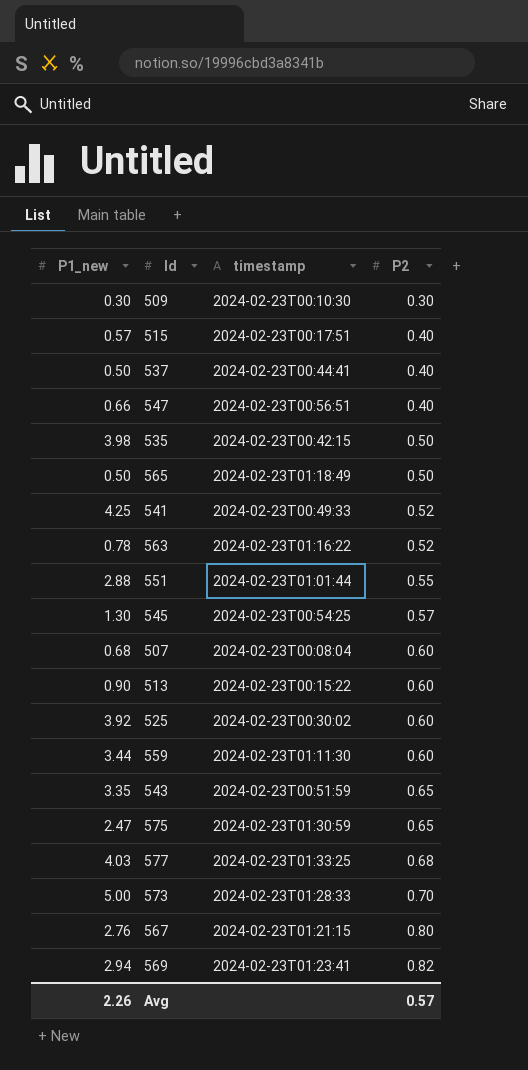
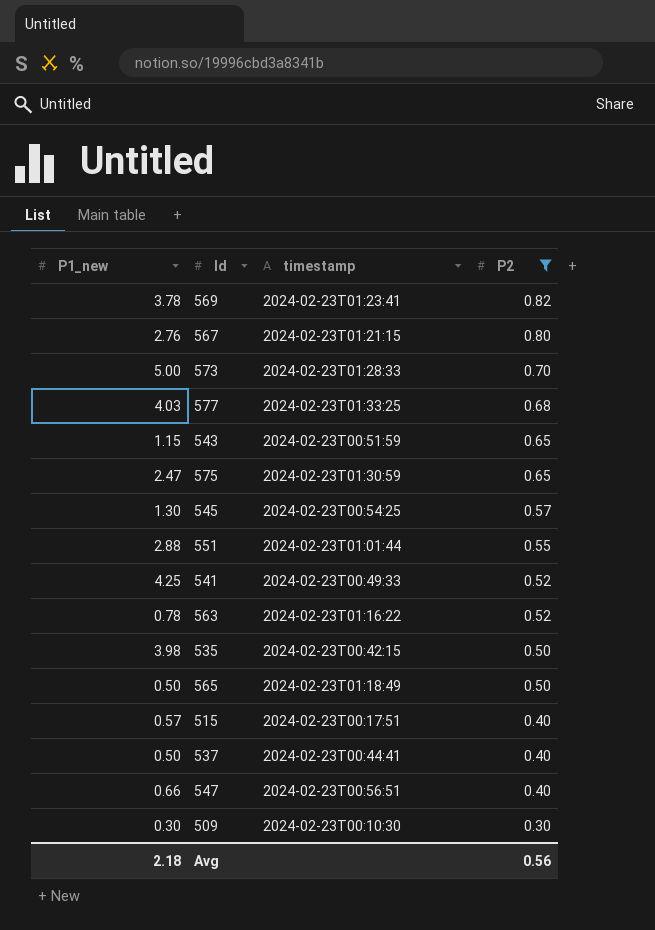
filter: none -> P2 != 0.60
row order: P2 ascending -> P2 descending
569 | P1_new: 2.94 -> 3.78
543 | P1_new: 3.35 -> 1.15
Avg | P1_new: 2.26 -> 2.18
Avg | P2: 0.57 -> 0.56

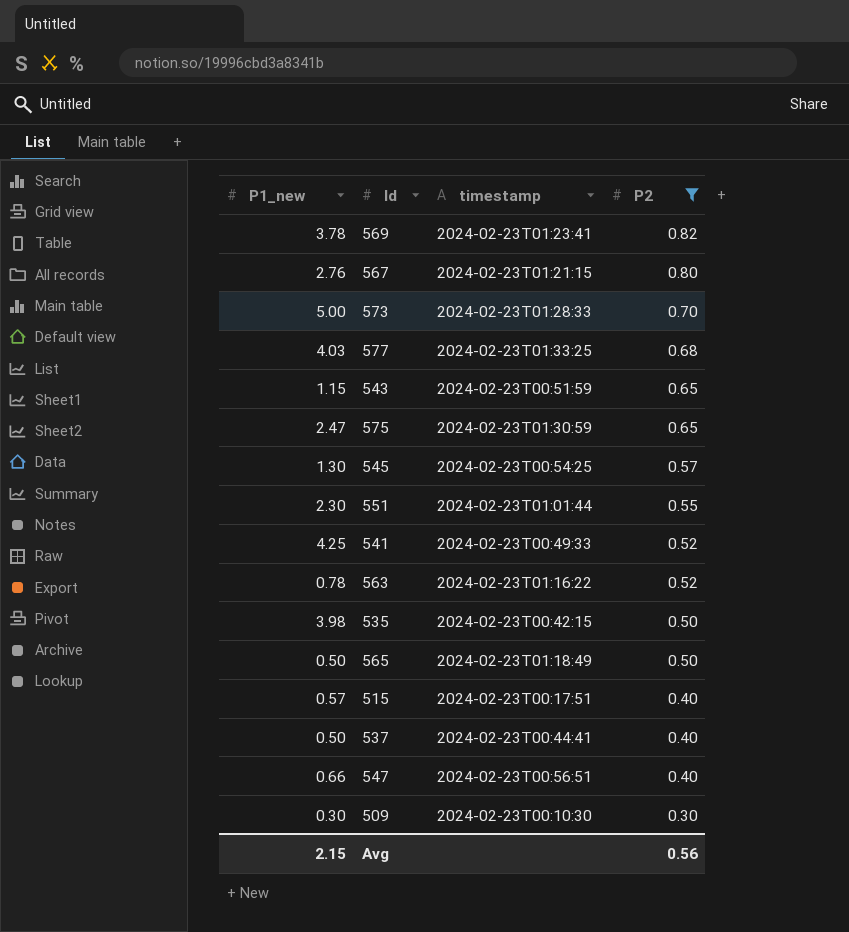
551 | P1_new: 2.88 -> 2.30
Avg | P1_new: 2.18 -> 2.15

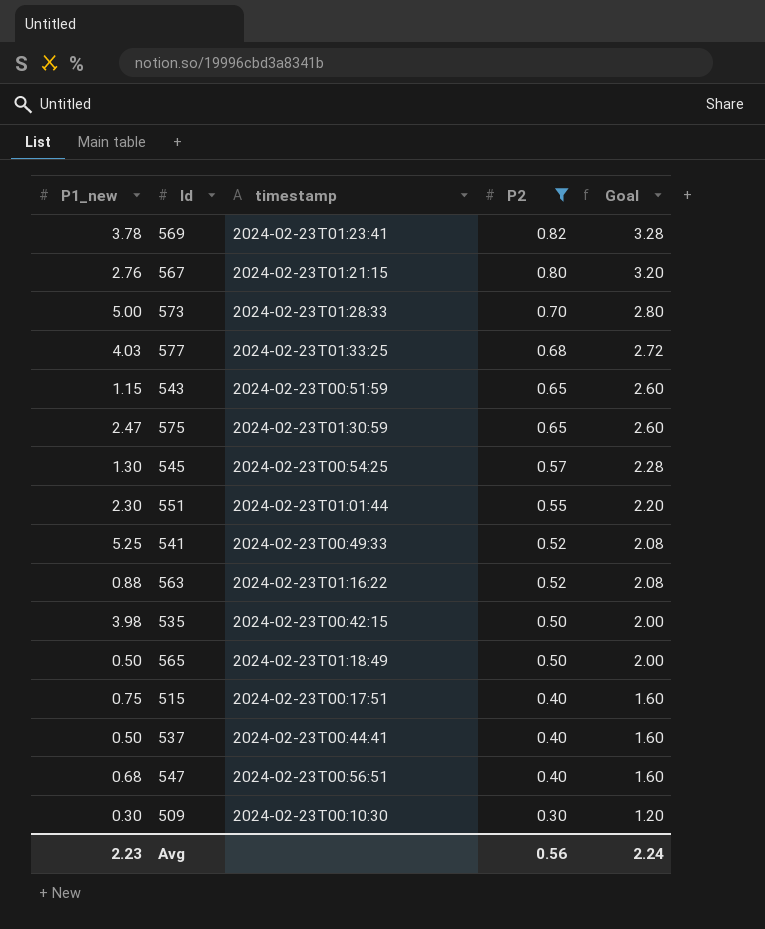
column Goal | formula: none -> [P2] * 4
541 | P1_new: 4.25 -> 5.25
563 | P1_new: 0.78 -> 0.88
515 | P1_new: 0.57 -> 0.75
547 | P1_new: 0.66 -> 0.68
Avg | P1_new: 2.15 -> 2.23

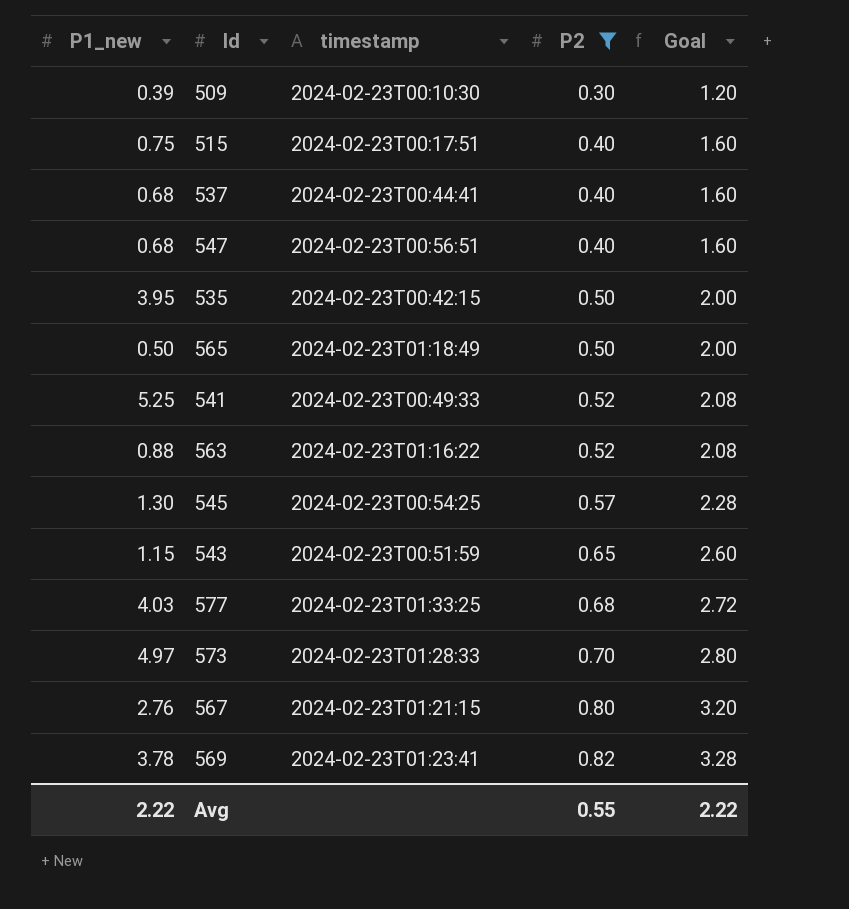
row order: P2 descending -> P2 ascending
row 575: 2.47 | 2024-02-23T01:30:59 | 0.65 | 2.60 -> none
row 551: 2.30 | 2024-02-23T01:01:44 | 0.55 | 2.20 -> none
509 | P1_new: 0.30 -> 0.39
537 | P1_new: 0.50 -> 0.68
535 | P1_new: 3.98 -> 3.95
573 | P1_new: 5.00 -> 4.97
Avg | P1_new: 2.23 -> 2.22
Avg | P2: 0.56 -> 0.55
Avg | Goal: 2.24 -> 2.22

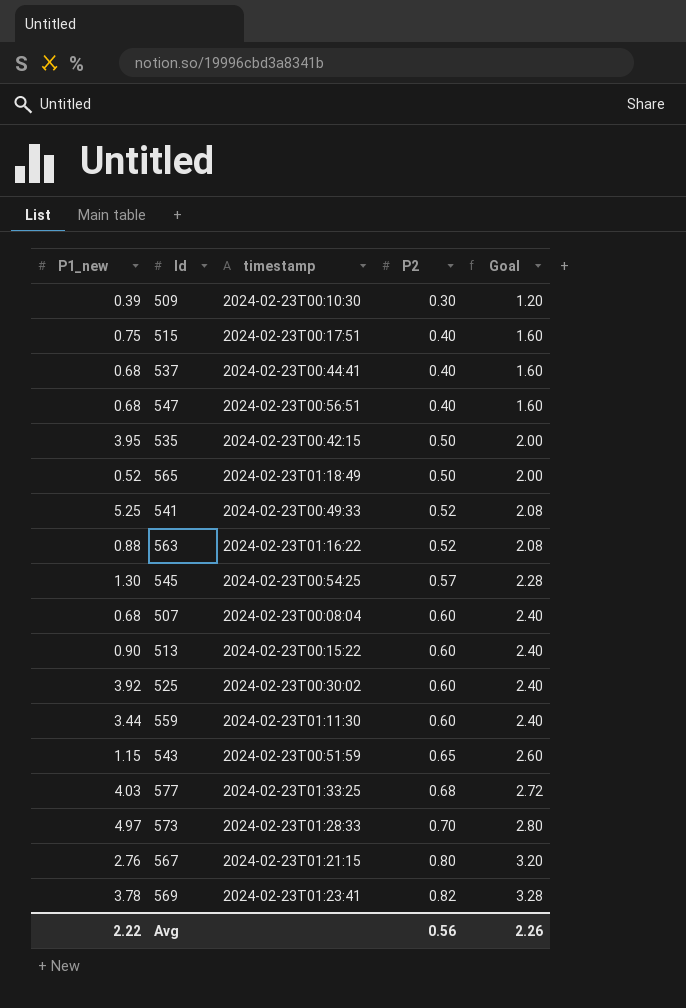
filter: P2 != 0.60 -> none
565 | P1_new: 0.50 -> 0.52
Avg | P2: 0.55 -> 0.56
Avg | Goal: 2.22 -> 2.26

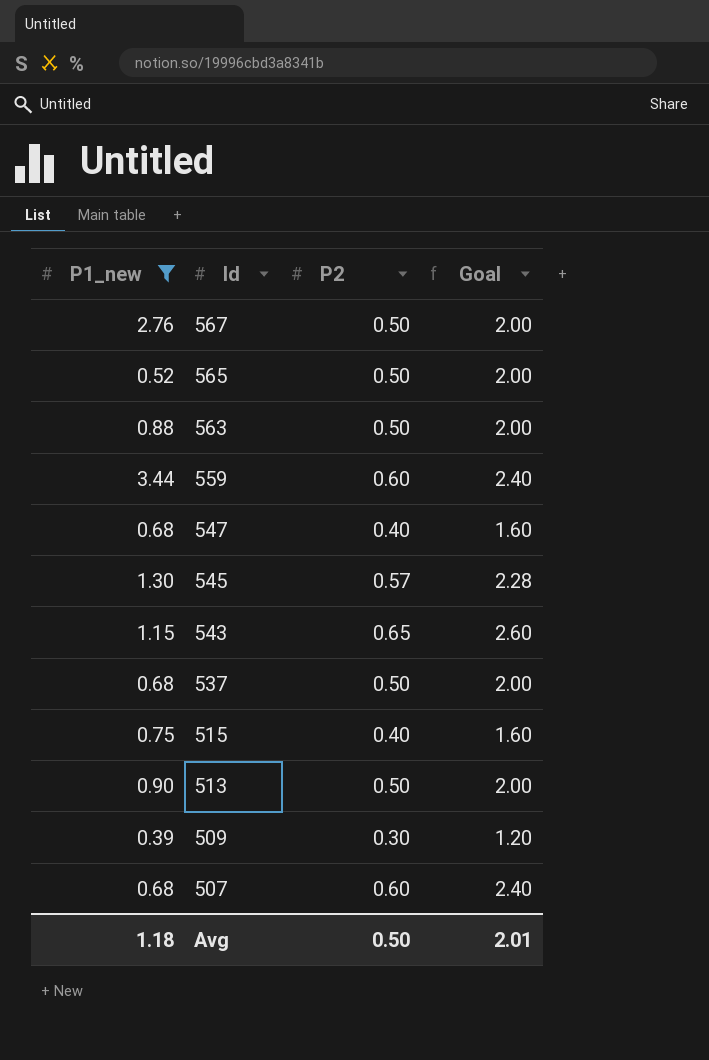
filter: none -> P1_new <= 3.44
row order: P2 ascending -> Id descending
column timestamp | position: 3 -> none
567 | P2: 0.80 -> 0.50
567 | Goal: 3.20 -> 2.00
563 | P2: 0.52 -> 0.50
563 | Goal: 2.08 -> 2.00
537 | P2: 0.40 -> 0.50
537 | Goal: 1.60 -> 2.00
513 | P2: 0.60 -> 0.50
513 | Goal: 2.40 -> 2.00
Avg | P1_new: 2.22 -> 1.18
Avg | P2: 0.56 -> 0.50
Avg | Goal: 2.26 -> 2.01

